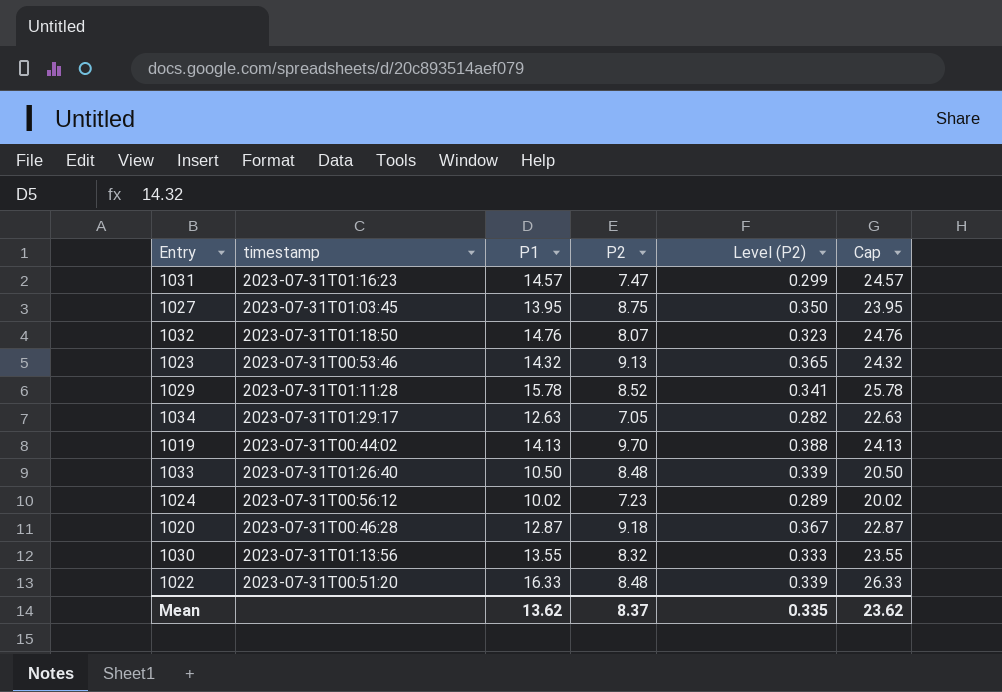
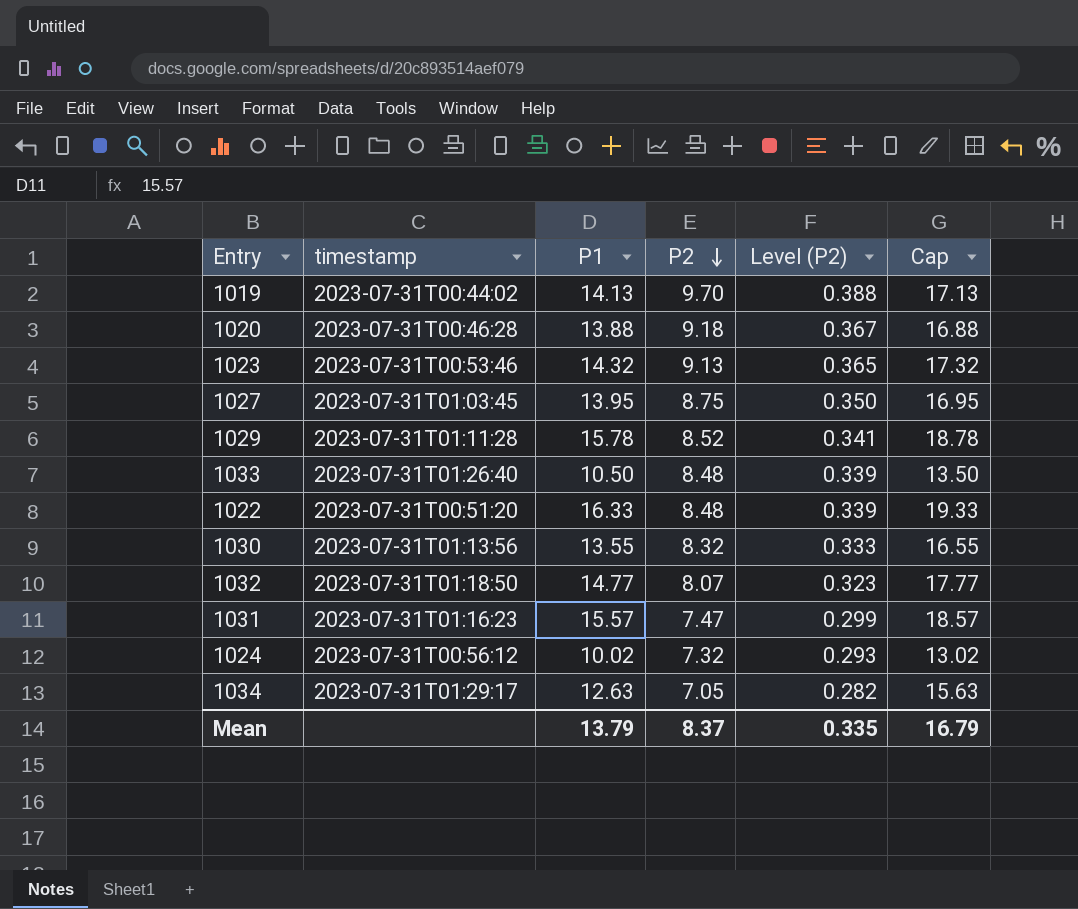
row order: none -> P2 descending
column Cap | formula: [P1] + 10 -> [P1] + 3
1020 | P1: 12.87 -> 13.88
1032 | P1: 14.76 -> 14.77
1031 | P1: 14.57 -> 15.57
1024 | P2: 7.23 -> 7.32
1024 | Level (P2): 0.289 -> 0.293
Mean | P1: 13.62 -> 13.79
Mean | Cap: 23.62 -> 16.79

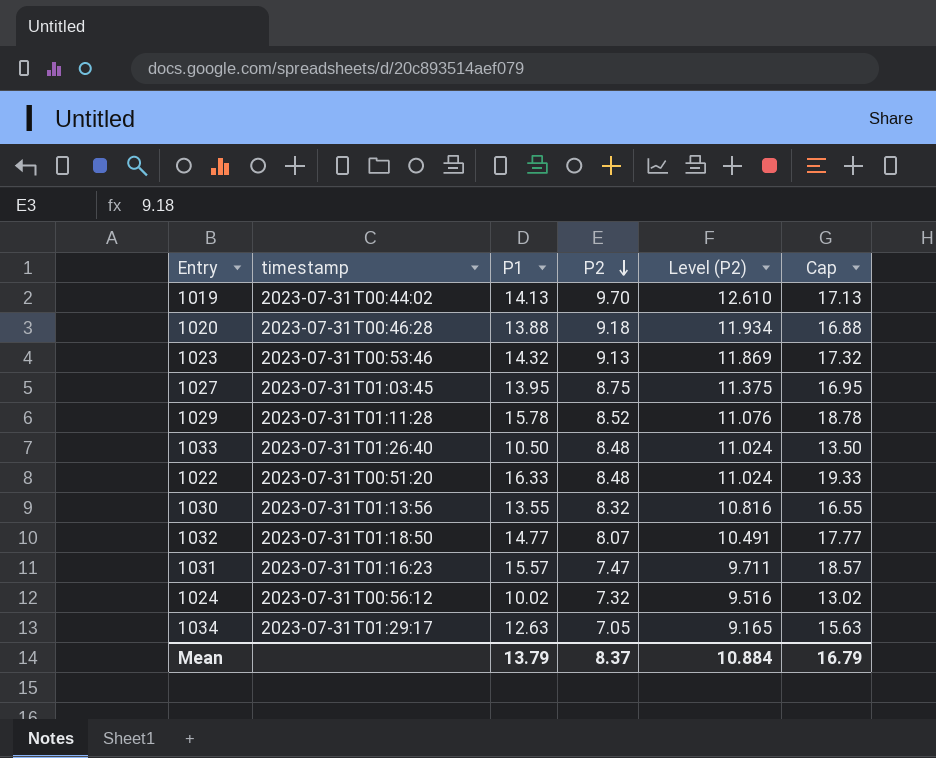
column Level (P2) | formula: [P2] * 0.04 -> [P2] * 1.3
Mean | Level (P2): 0.335 -> 10.884

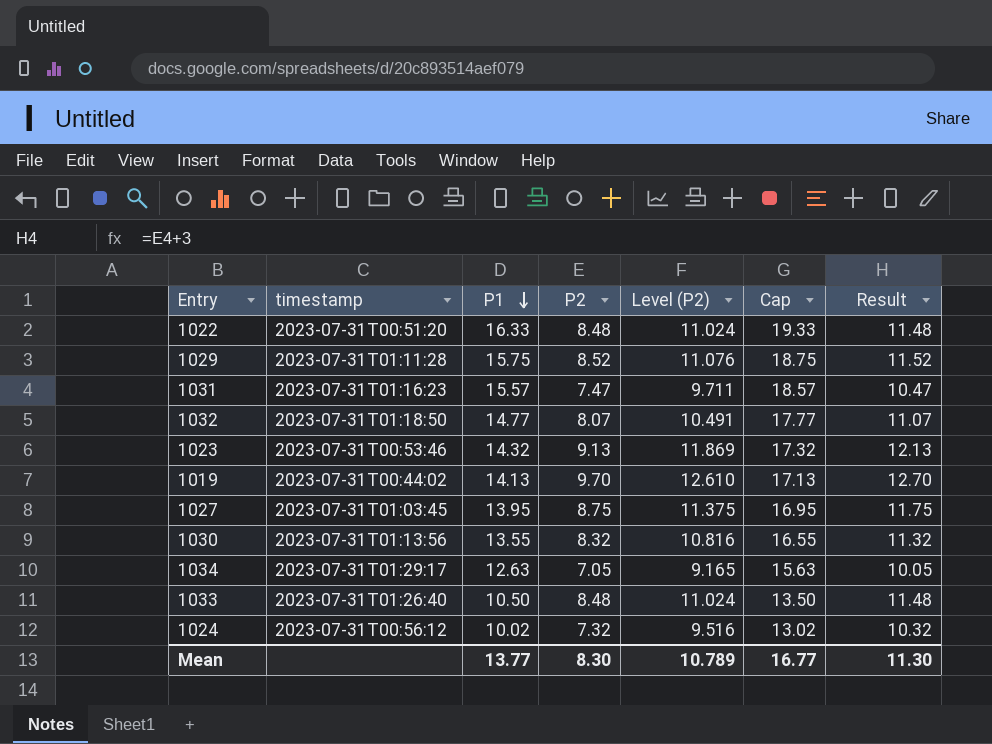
row order: P2 descending -> P1 descending
column Result | formula: none -> [P2] + 3
row 1020: 2023-07-31T00:46:28 | 13.88 | 9.18 | 11.934 | 16.88 -> none
1029 | P1: 15.78 -> 15.75
1029 | Cap: 18.78 -> 18.75
Mean | P1: 13.79 -> 13.77
Mean | P2: 8.37 -> 8.30
Mean | Level (P2): 10.884 -> 10.789
Mean | Cap: 16.79 -> 16.77

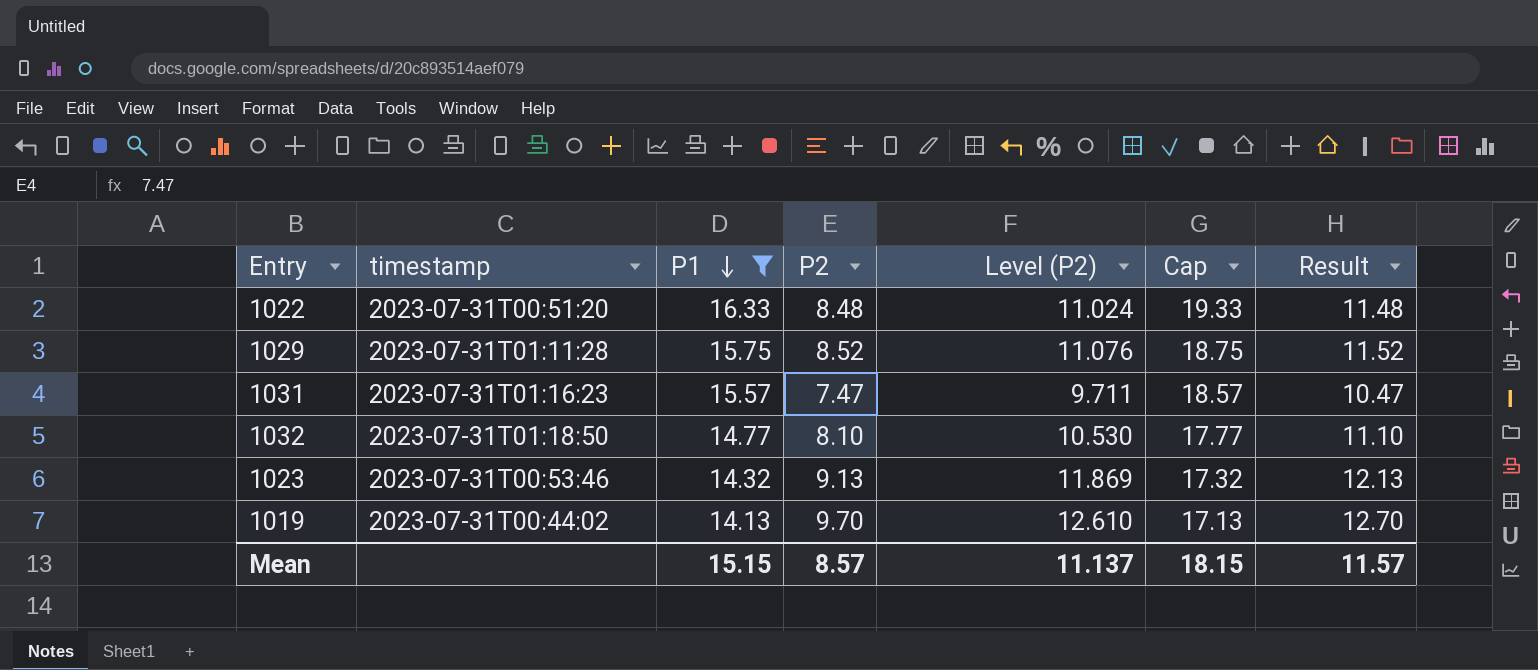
filter: none -> P1 >= 14.13
1032 | P2: 8.07 -> 8.10
1032 | Level (P2): 10.491 -> 10.530
1032 | Result: 11.07 -> 11.10
Mean | P1: 13.77 -> 15.15
Mean | P2: 8.30 -> 8.57
Mean | Level (P2): 10.789 -> 11.137
Mean | Cap: 16.77 -> 18.15
Mean | Result: 11.30 -> 11.57

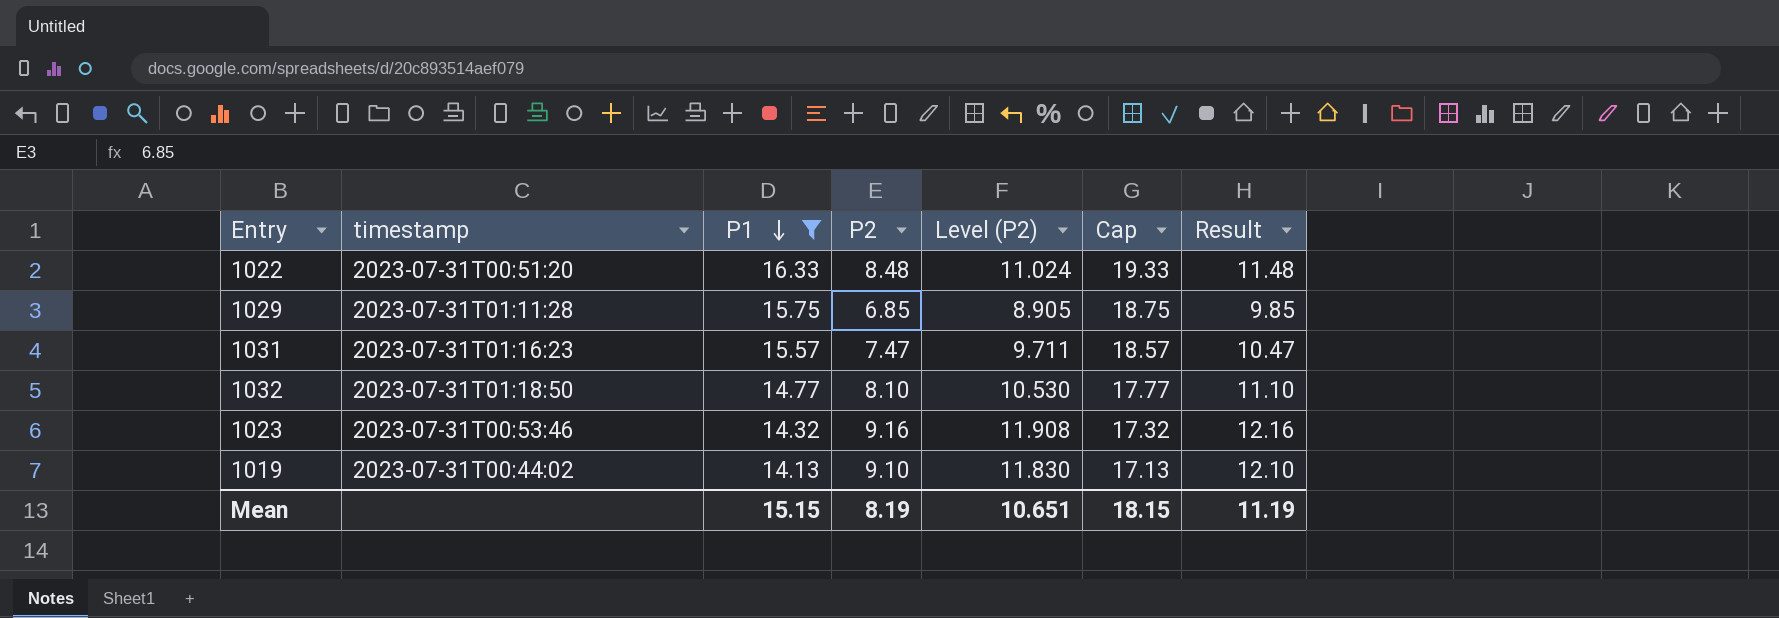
1029 | P2: 8.52 -> 6.85
1029 | Level (P2): 11.076 -> 8.905
1029 | Result: 11.52 -> 9.85
1023 | P2: 9.13 -> 9.16
1023 | Level (P2): 11.869 -> 11.908
1023 | Result: 12.13 -> 12.16
1019 | P2: 9.70 -> 9.10
1019 | Level (P2): 12.610 -> 11.830
1019 | Result: 12.70 -> 12.10
Mean | P2: 8.57 -> 8.19
Mean | Level (P2): 11.137 -> 10.651
Mean | Result: 11.57 -> 11.19

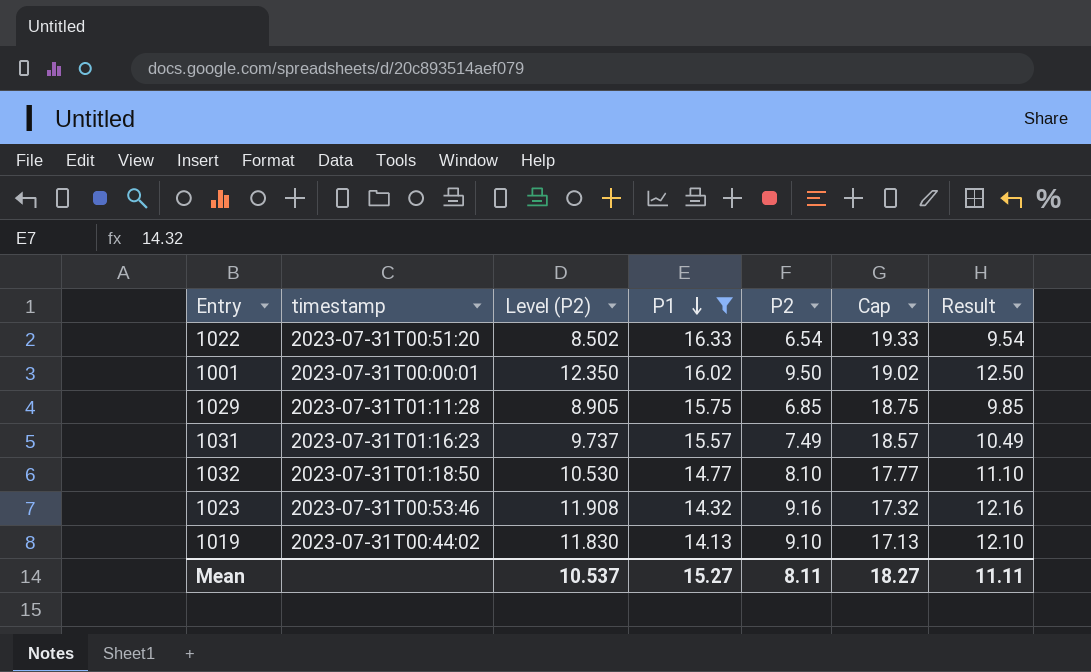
column Level (P2) | position: 5 -> 3
1022 | Level (P2): 11.024 -> 8.502
1022 | P2: 8.48 -> 6.54
1022 | Result: 11.48 -> 9.54
row 1001: none -> 2023-07-31T00:00:01 | 12.350 | 16.02 | 9.50 | 19.02 | 12.50
1031 | Level (P2): 9.711 -> 9.737
1031 | P2: 7.47 -> 7.49
1031 | Result: 10.47 -> 10.49
Mean | Level (P2): 10.651 -> 10.537
Mean | P1: 15.15 -> 15.27
Mean | P2: 8.19 -> 8.11
Mean | Cap: 18.15 -> 18.27
Mean | Result: 11.19 -> 11.11

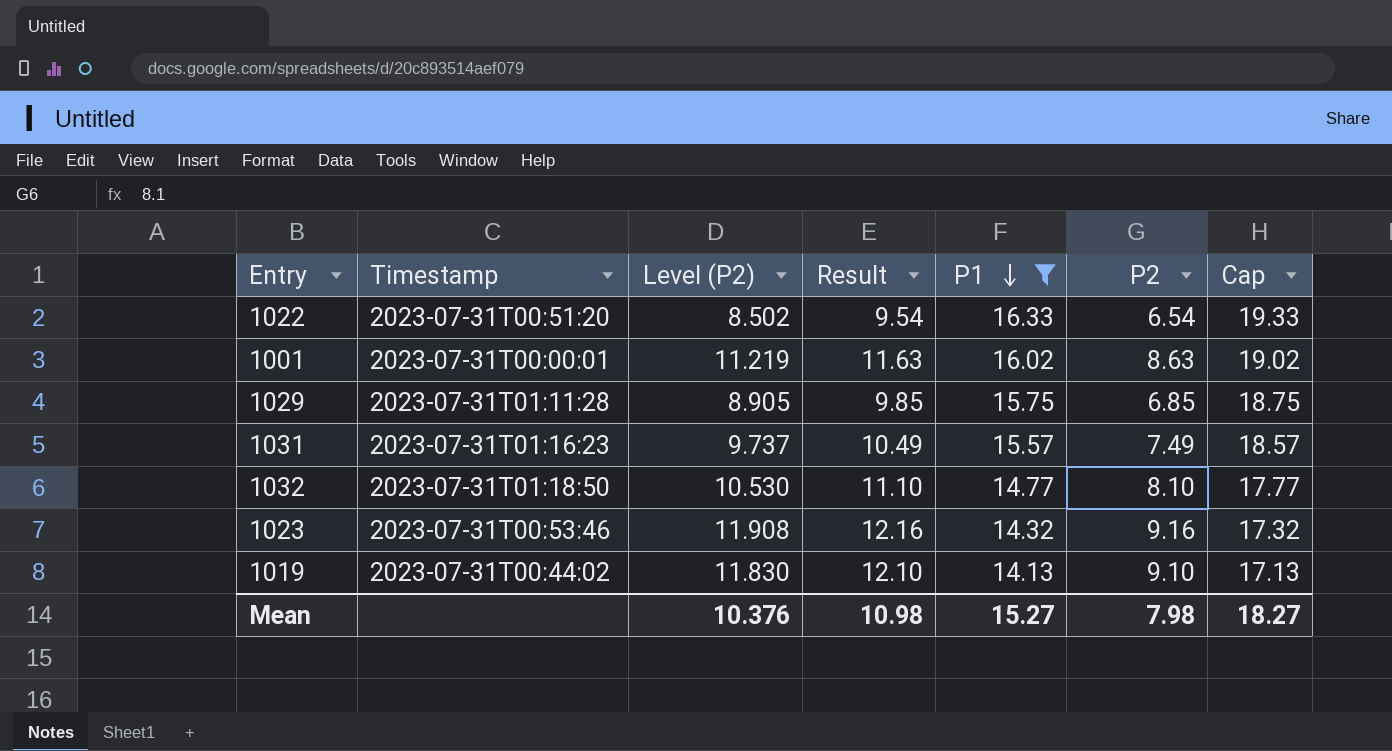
column name: timestamp -> Timestamp
column Result | position: 7 -> 4
1001 | Level (P2): 12.350 -> 11.219
1001 | Result: 12.50 -> 11.63
1001 | P2: 9.50 -> 8.63
Mean | Level (P2): 10.537 -> 10.376
Mean | Result: 11.11 -> 10.98
Mean | P2: 8.11 -> 7.98

